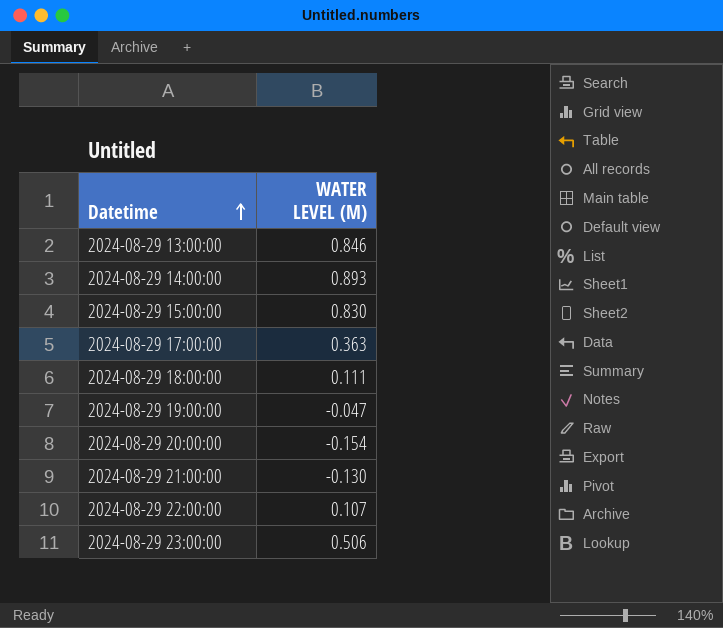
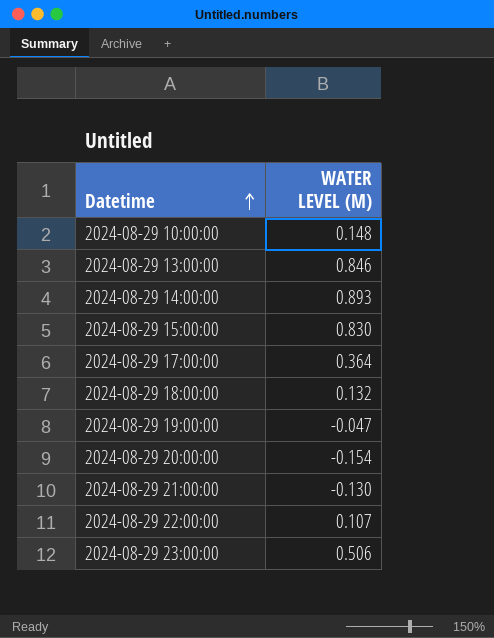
row 2024-08-29 10:00:00: none -> 0.148
2024-08-29 17:00:00 | WATER LEVEL (M): 0.363 -> 0.364
2024-08-29 18:00:00 | WATER LEVEL (M): 0.111 -> 0.132

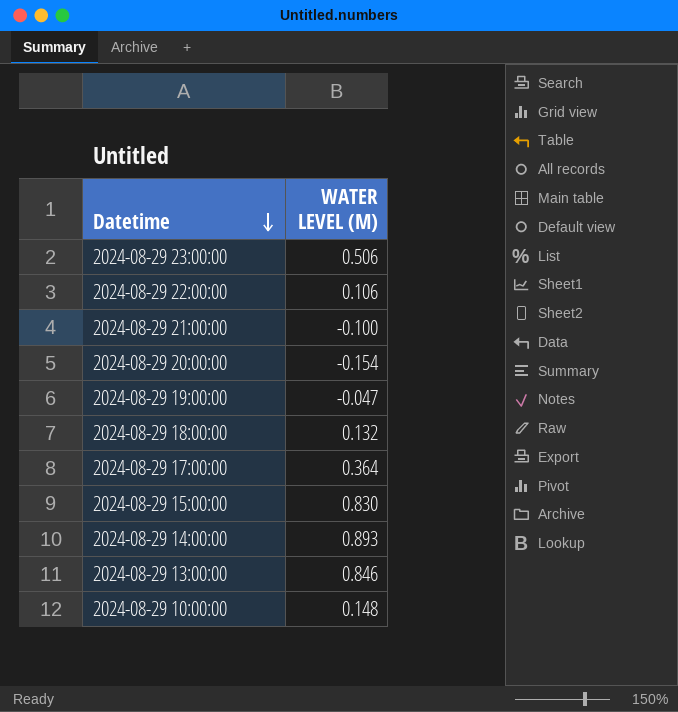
row order: Datetime ascending -> Datetime descending
2024-08-29 22:00:00 | WATER LEVEL (M): 0.107 -> 0.106
2024-08-29 21:00:00 | WATER LEVEL (M): -0.130 -> -0.100

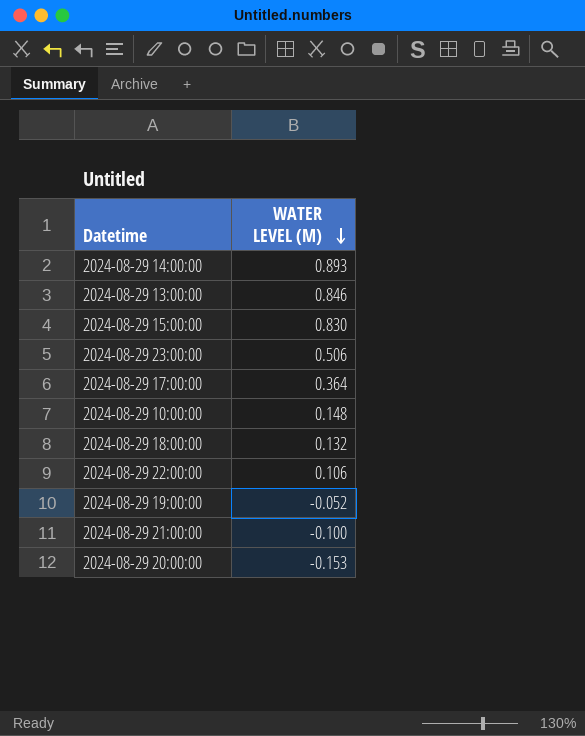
row order: Datetime descending -> WATER LEVEL (M) descending
2024-08-29 19:00:00 | WATER LEVEL (M): -0.047 -> -0.052
2024-08-29 20:00:00 | WATER LEVEL (M): -0.154 -> -0.153

